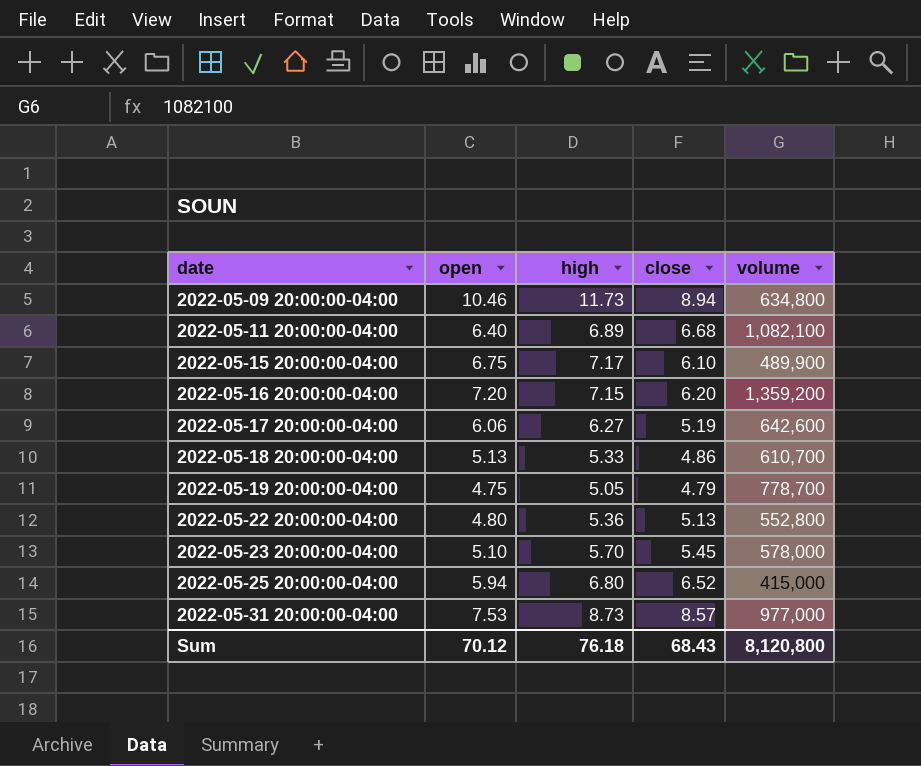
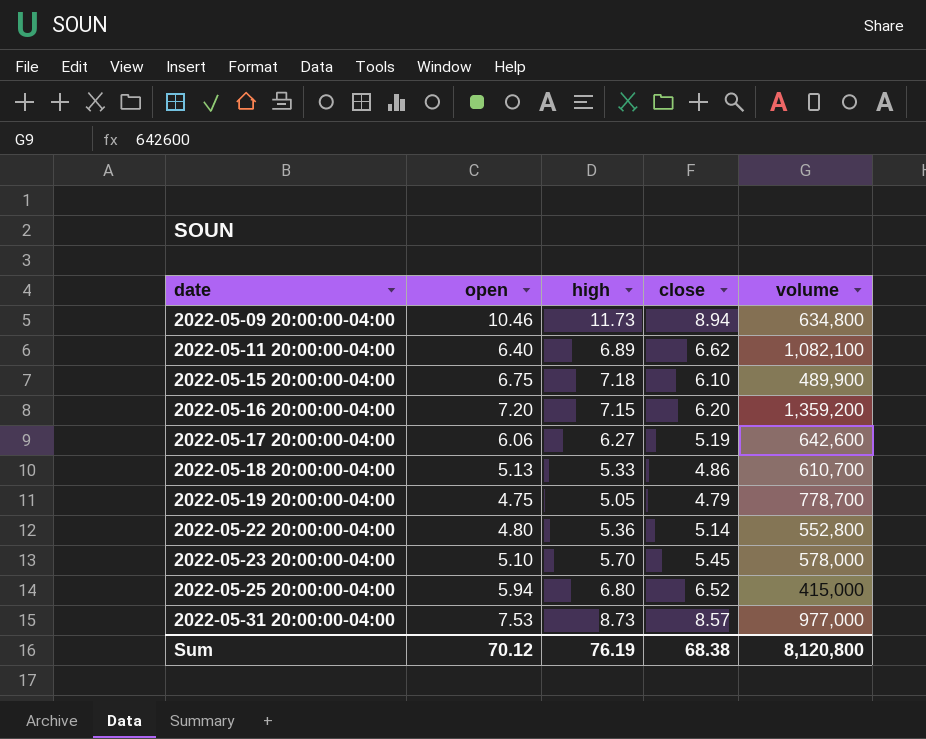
2022-05-11 20:00:00-04:00 | close: 6.68 -> 6.62
2022-05-15 20:00:00-04:00 | high: 7.17 -> 7.18
2022-05-22 20:00:00-04:00 | close: 5.13 -> 5.14
Sum | high: 76.18 -> 76.19
Sum | close: 68.43 -> 68.38

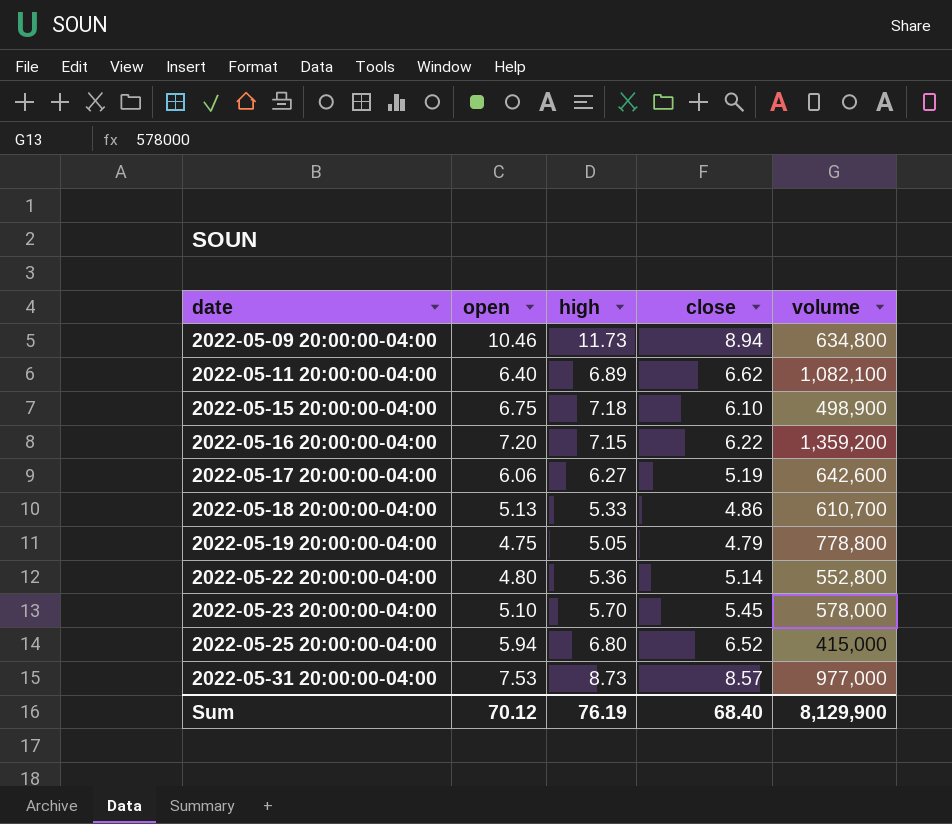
2022-05-15 20:00:00-04:00 | volume: 489,900 -> 498,900
2022-05-16 20:00:00-04:00 | close: 6.20 -> 6.22
2022-05-19 20:00:00-04:00 | volume: 778,700 -> 778,800
Sum | close: 68.38 -> 68.40
Sum | volume: 8,120,800 -> 8,129,900

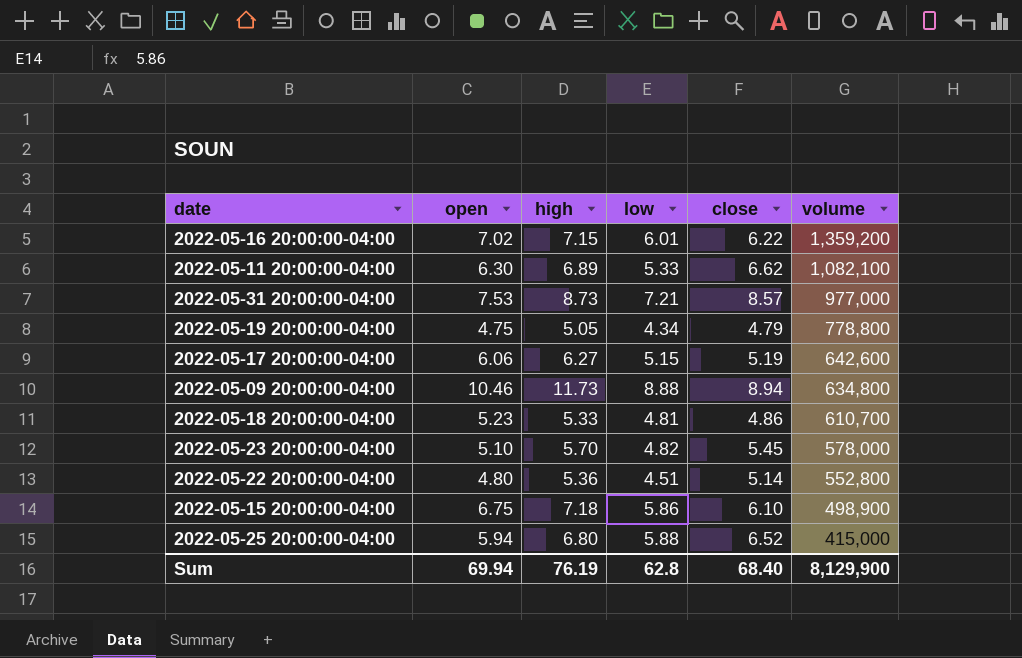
row order: date ascending -> volume descending
column low | position: none -> 4
2022-05-16 20:00:00-04:00 | open: 7.20 -> 7.02
2022-05-11 20:00:00-04:00 | open: 6.40 -> 6.30
2022-05-18 20:00:00-04:00 | open: 5.13 -> 5.23
Sum | open: 70.12 -> 69.94

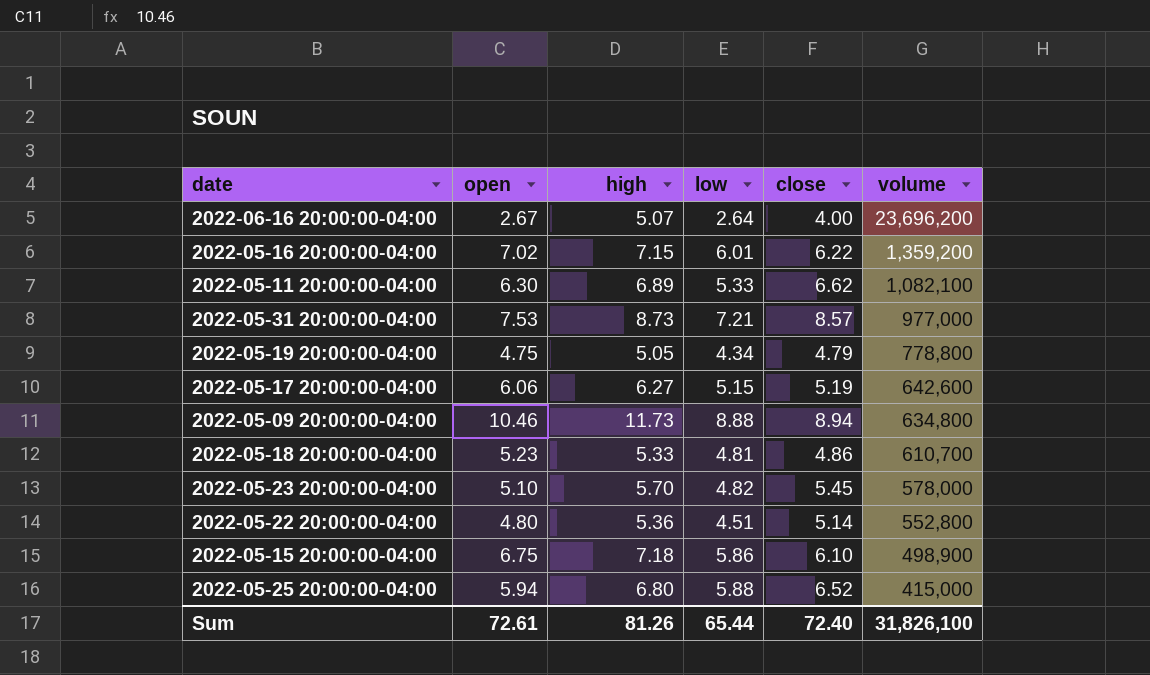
row 2022-06-16 20:00:00-04:00: none -> 2.67 | 5.07 | 2.64 | 4.00 | 23,696,200
Sum | open: 69.94 -> 72.61
Sum | high: 76.19 -> 81.26
Sum | low: 62.8 -> 65.44
Sum | close: 68.40 -> 72.40
Sum | volume: 8,129,900 -> 31,826,100

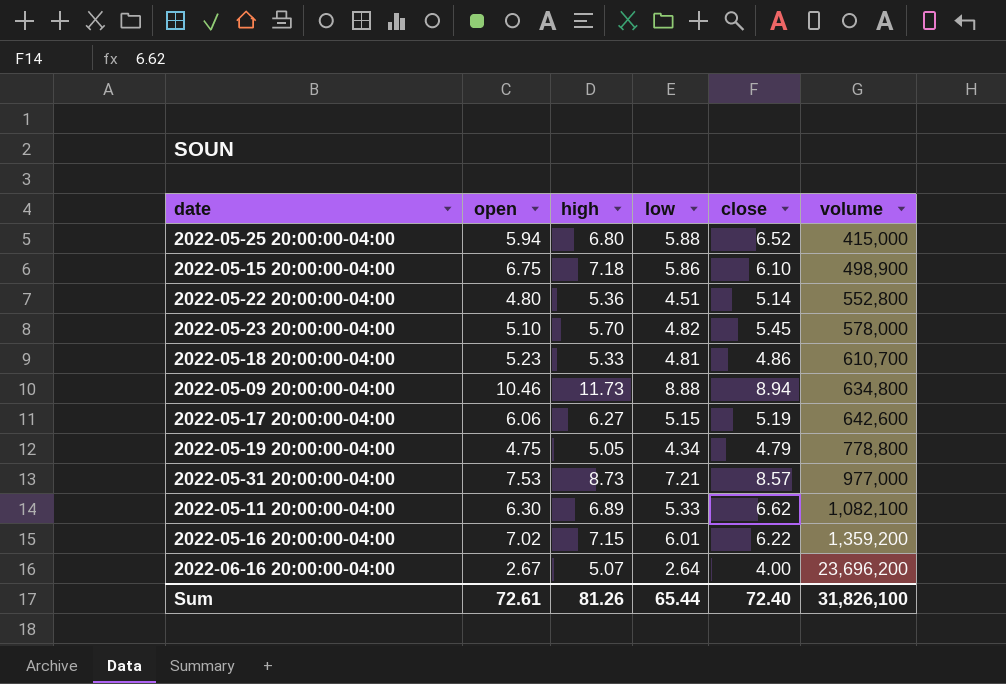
row order: volume descending -> volume ascending

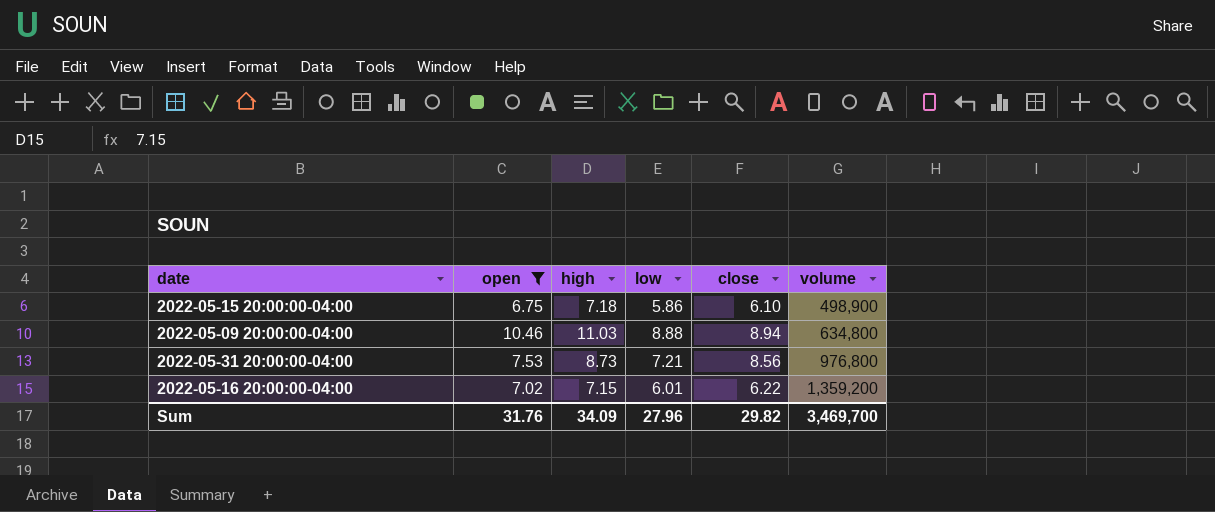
filter: none -> open >= 6.75
2022-05-09 20:00:00-04:00 | high: 11.73 -> 11.03
2022-05-31 20:00:00-04:00 | close: 8.57 -> 8.56
2022-05-31 20:00:00-04:00 | volume: 977,000 -> 976,800
Sum | open: 72.61 -> 31.76
Sum | high: 81.26 -> 34.09
Sum | low: 65.44 -> 27.96
Sum | close: 72.40 -> 29.82
Sum | volume: 31,826,100 -> 3,469,700

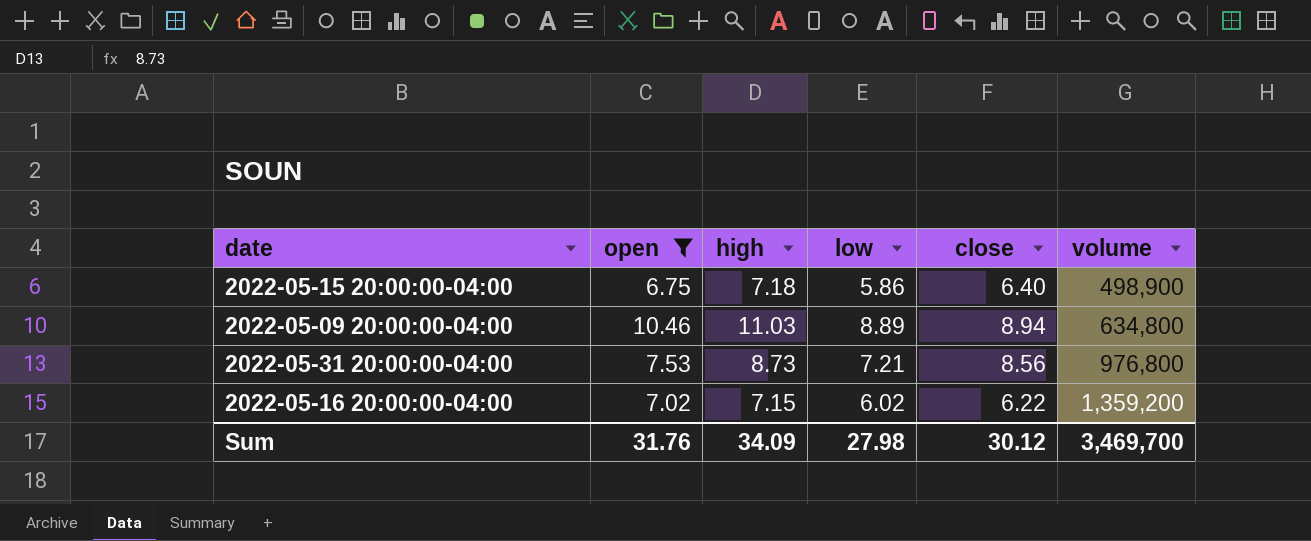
2022-05-15 20:00:00-04:00 | close: 6.10 -> 6.40
2022-05-09 20:00:00-04:00 | low: 8.88 -> 8.89
2022-05-16 20:00:00-04:00 | low: 6.01 -> 6.02
Sum | low: 27.96 -> 27.98
Sum | close: 29.82 -> 30.12

